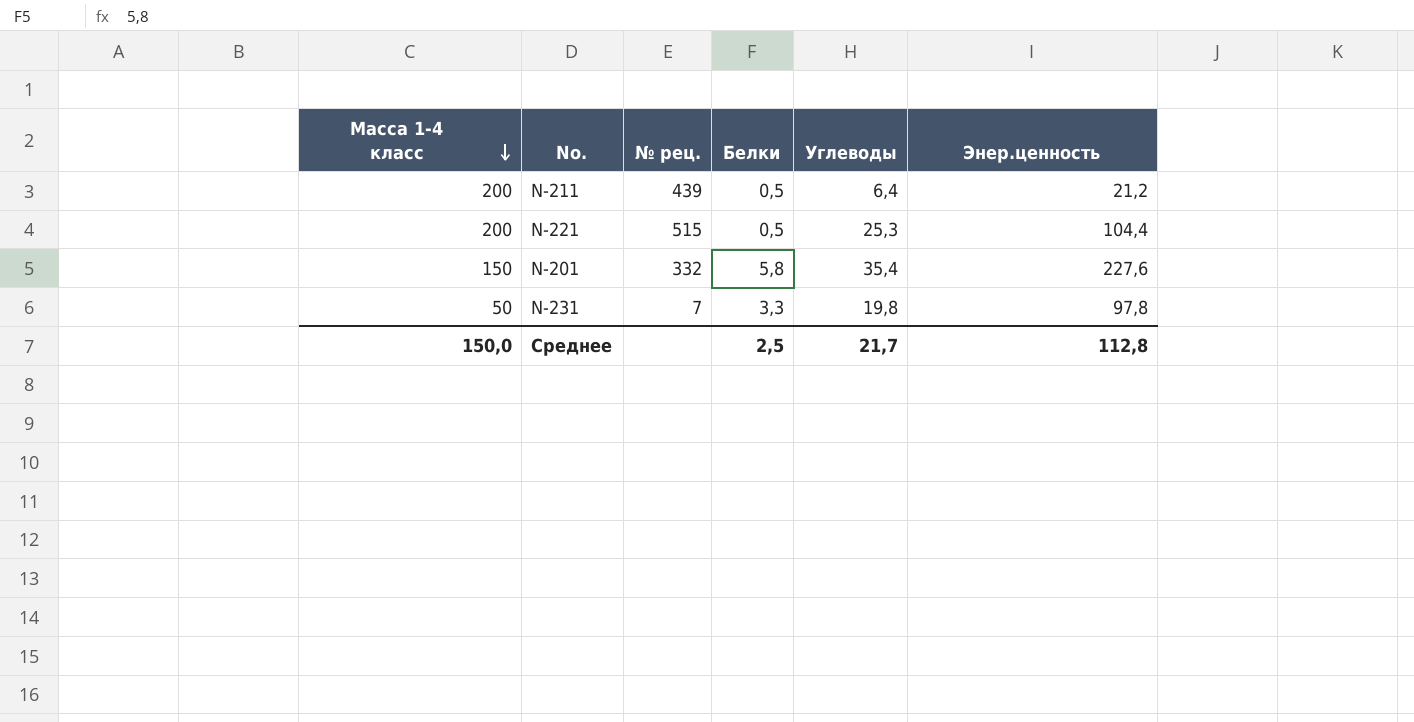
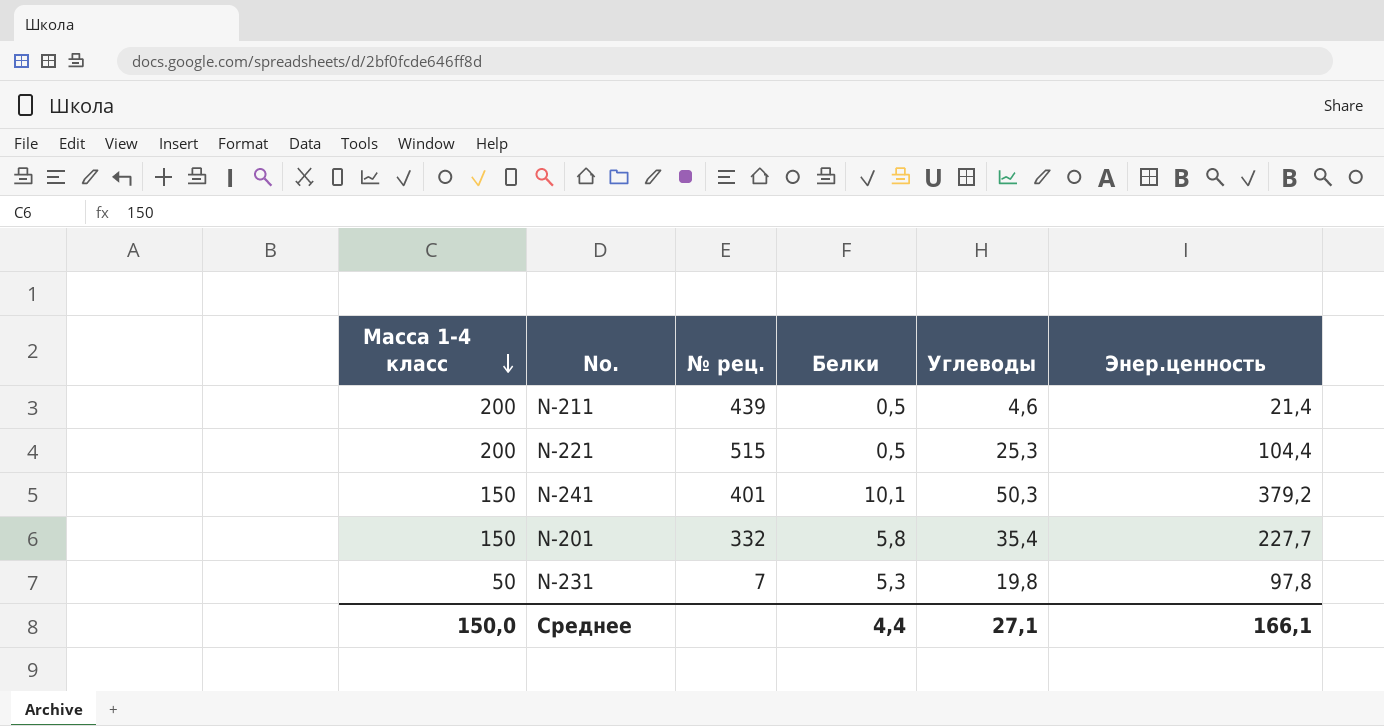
N-211 | Углеводы: 6,4 -> 4,6
N-211 | Энер.ценность: 21,2 -> 21,4
row N-241: none -> 150 | 401 | 10,1 | 50,3 | 379,2
N-201 | Энер.ценность: 227,6 -> 227,7
N-231 | Белки: 3,3 -> 5,3
Среднее | Белки: 2,5 -> 4,4
Среднее | Углеводы: 21,7 -> 27,1
Среднее | Энер.ценность: 112,8 -> 166,1

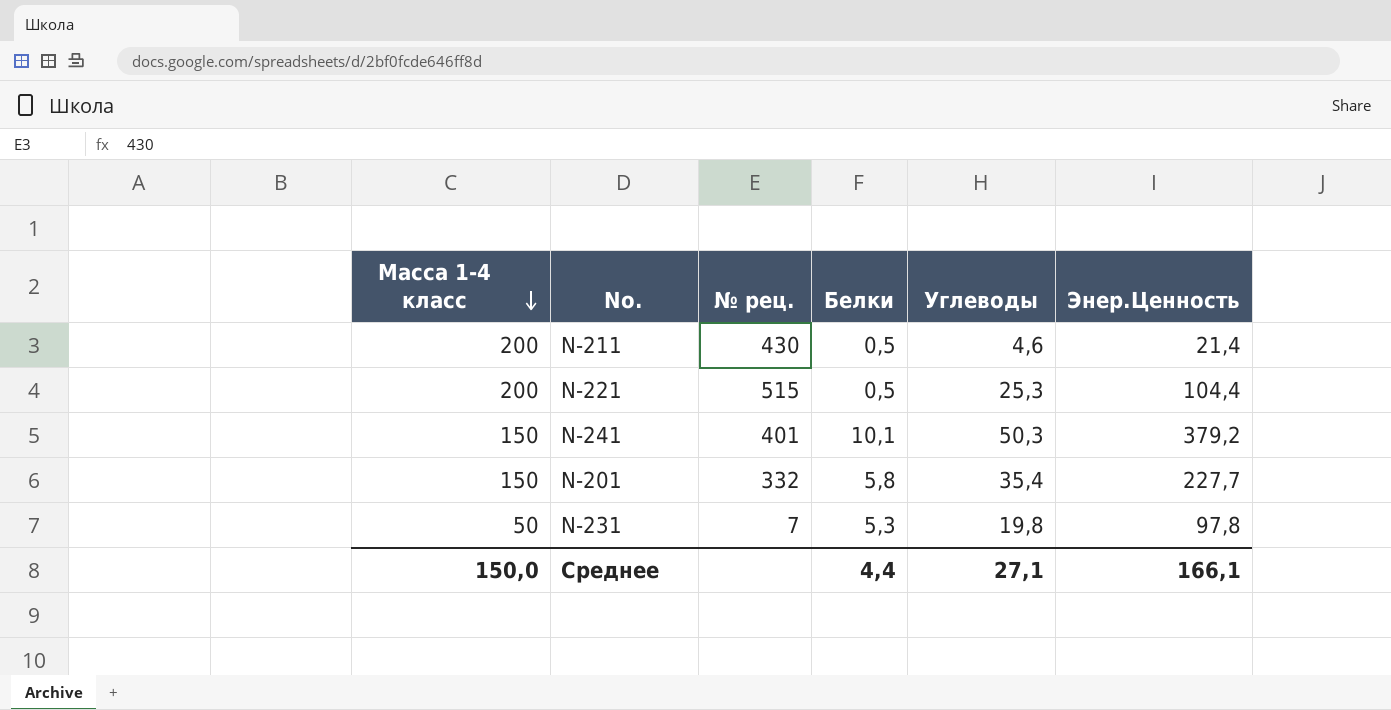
column name: Энер.ценность -> Энер.Ценность
N-211 | № рец.: 439 -> 430

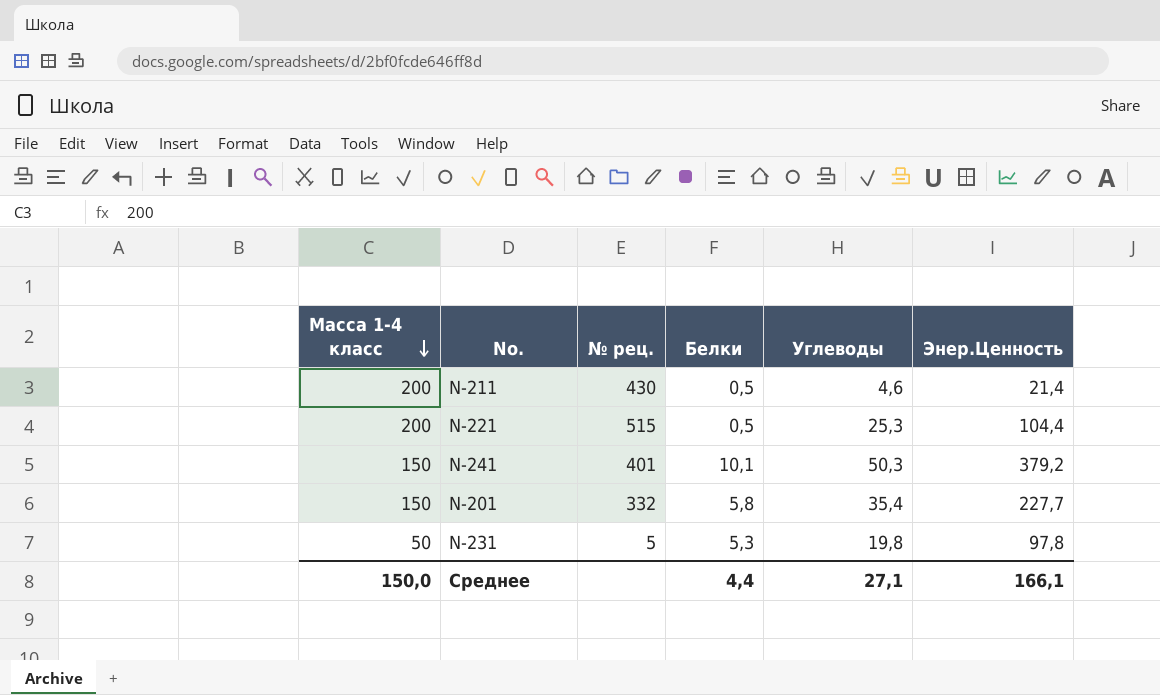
N-231 | № рец.: 7 -> 5

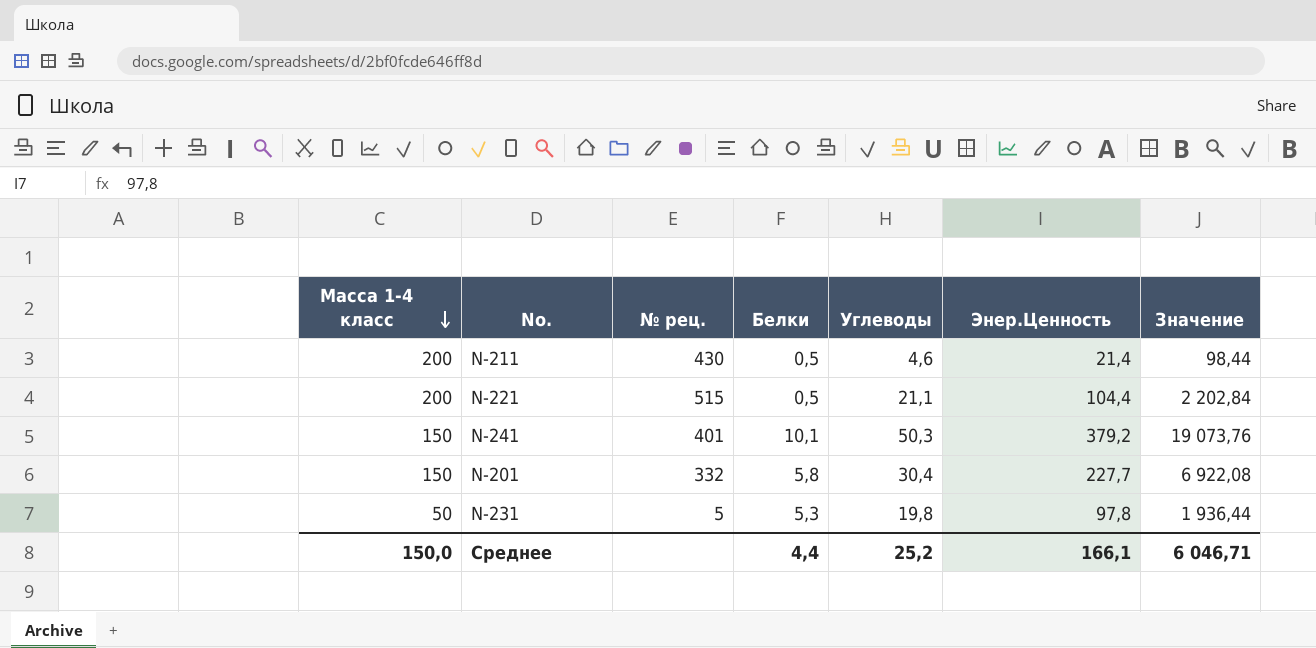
column Значение | formula: none -> [Углеводы] * [Энер.Ценность]
N-221 | Углеводы: 25,3 -> 21,1
N-201 | Углеводы: 35,4 -> 30,4
Среднее | Углеводы: 27,1 -> 25,2

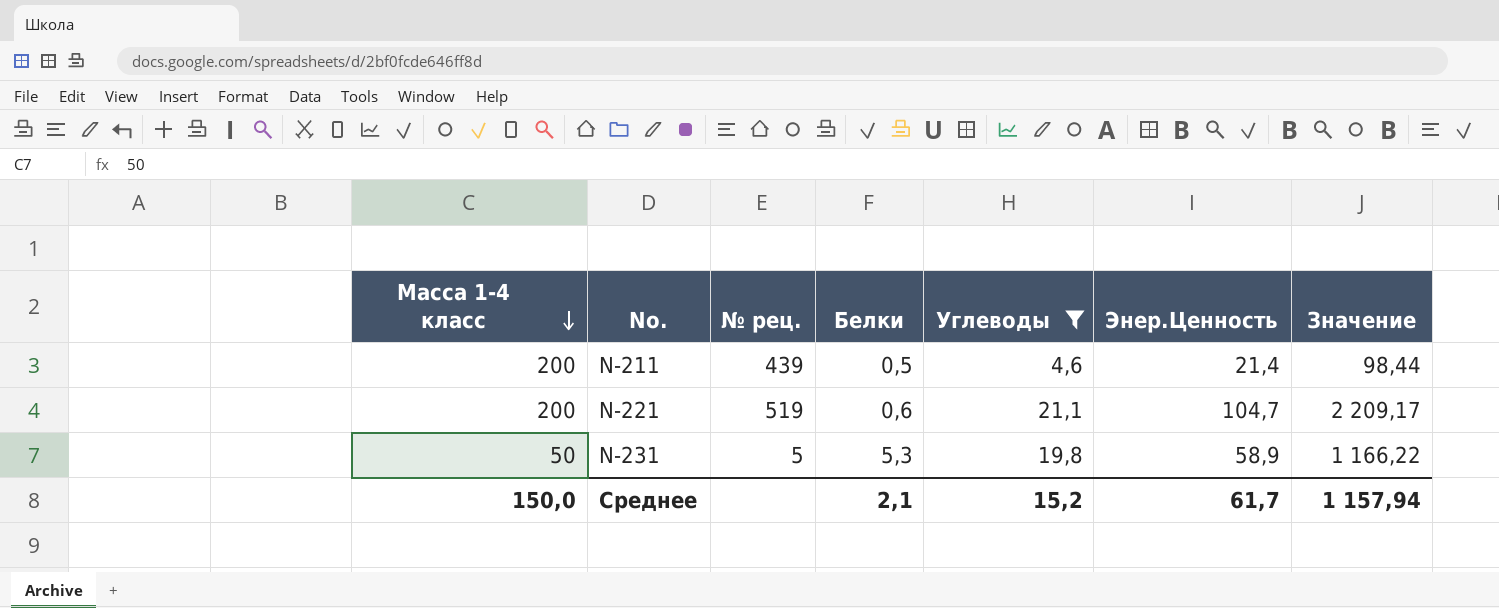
filter: none -> Углеводы <= 21,1
N-211 | № рец.: 430 -> 439
N-221 | № рец.: 515 -> 519
N-221 | Белки: 0,5 -> 0,6
N-221 | Энер.Ценность: 104,4 -> 104,7
N-221 | Значение: 2 202,84 -> 2 209,17
N-231 | Энер.Ценность: 97,8 -> 58,9
N-231 | Значение: 1 936,44 -> 1 166,22
Среднее | Белки: 4,4 -> 2,1
Среднее | Углеводы: 25,2 -> 15,2
Среднее | Энер.Ценность: 166,1 -> 61,7
Среднее | Значение: 6 046,71 -> 1 157,94

